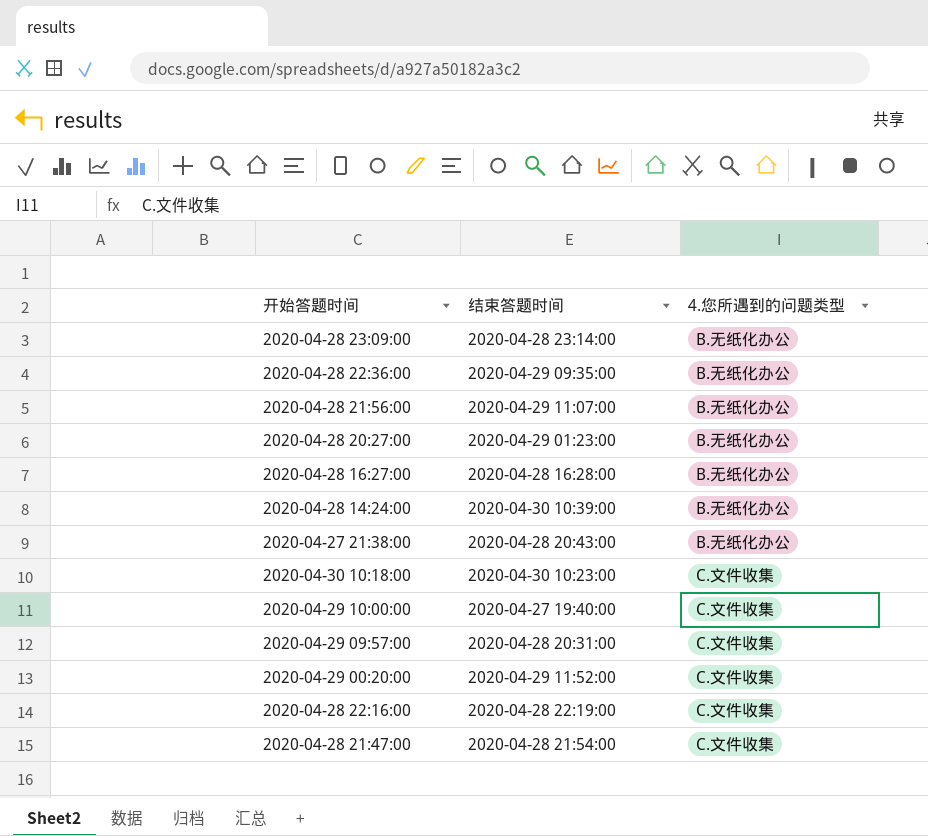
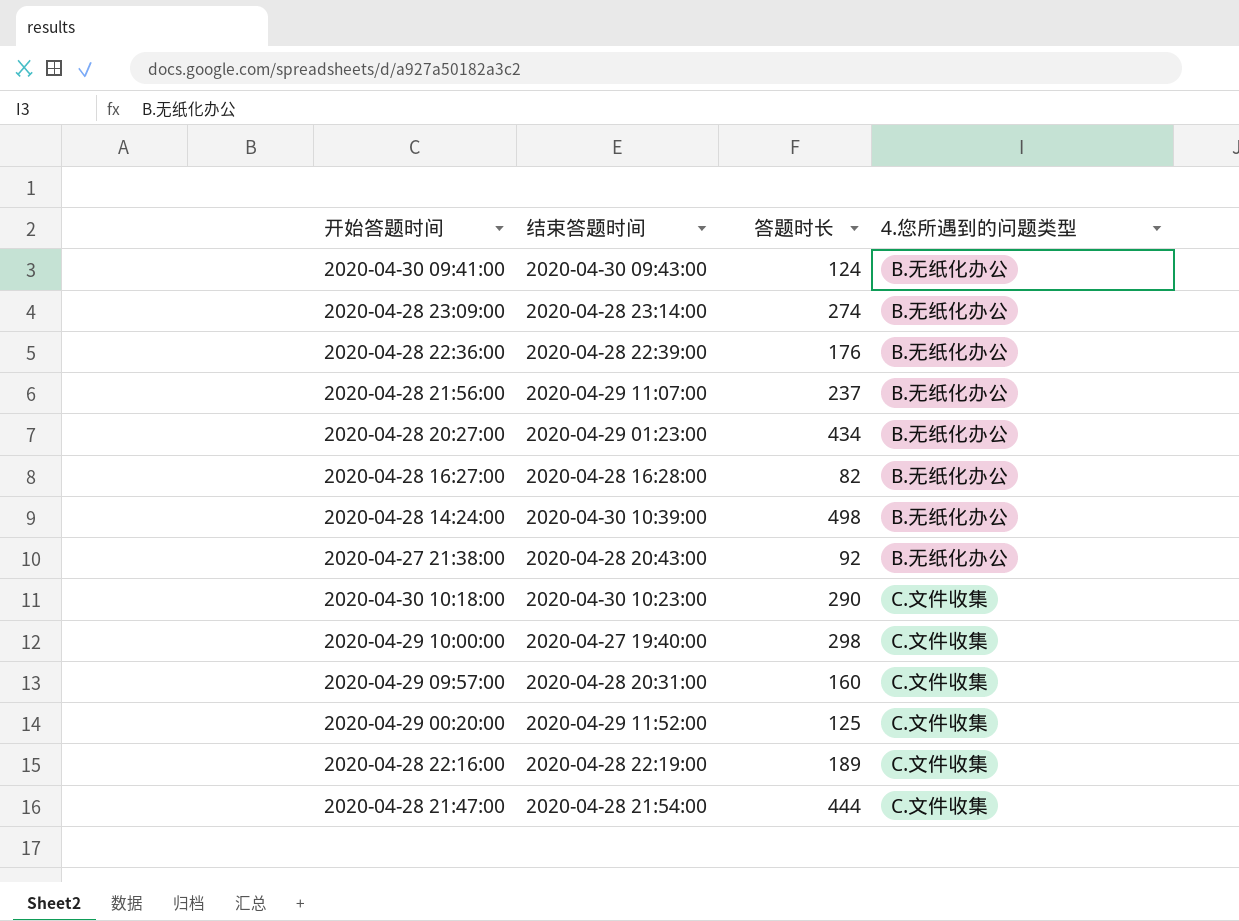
column 答题时长 | position: none -> 3
row 2020-04-30 09:41:00: none -> 2020-04-30 09:43:00 | 124 | B.无纸化办公
2020-04-28 22:36:00 | 结束答题时间: 2020-04-29 09:35:00 -> 2020-04-28 22:39:00

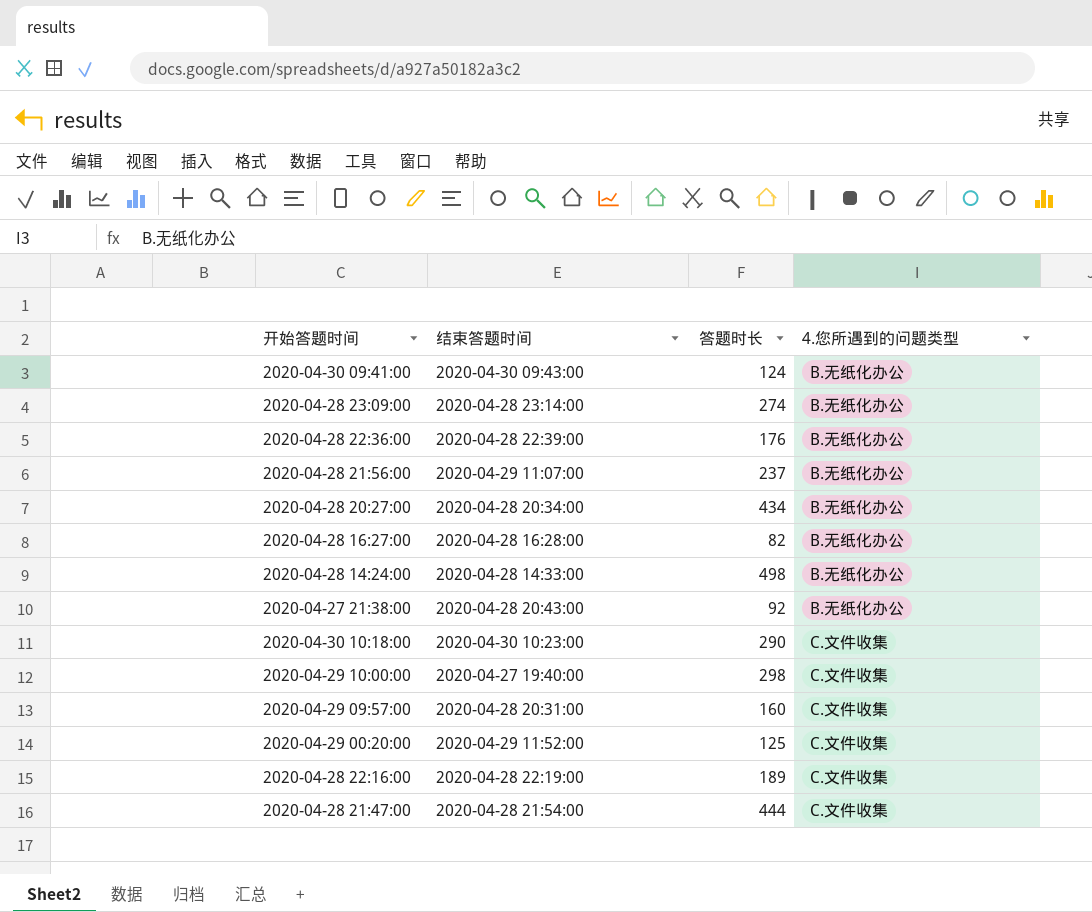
2020-04-28 20:27:00 | 结束答题时间: 2020-04-29 01:23:00 -> 2020-04-28 20:34:00
2020-04-28 14:24:00 | 结束答题时间: 2020-04-30 10:39:00 -> 2020-04-28 14:33:00

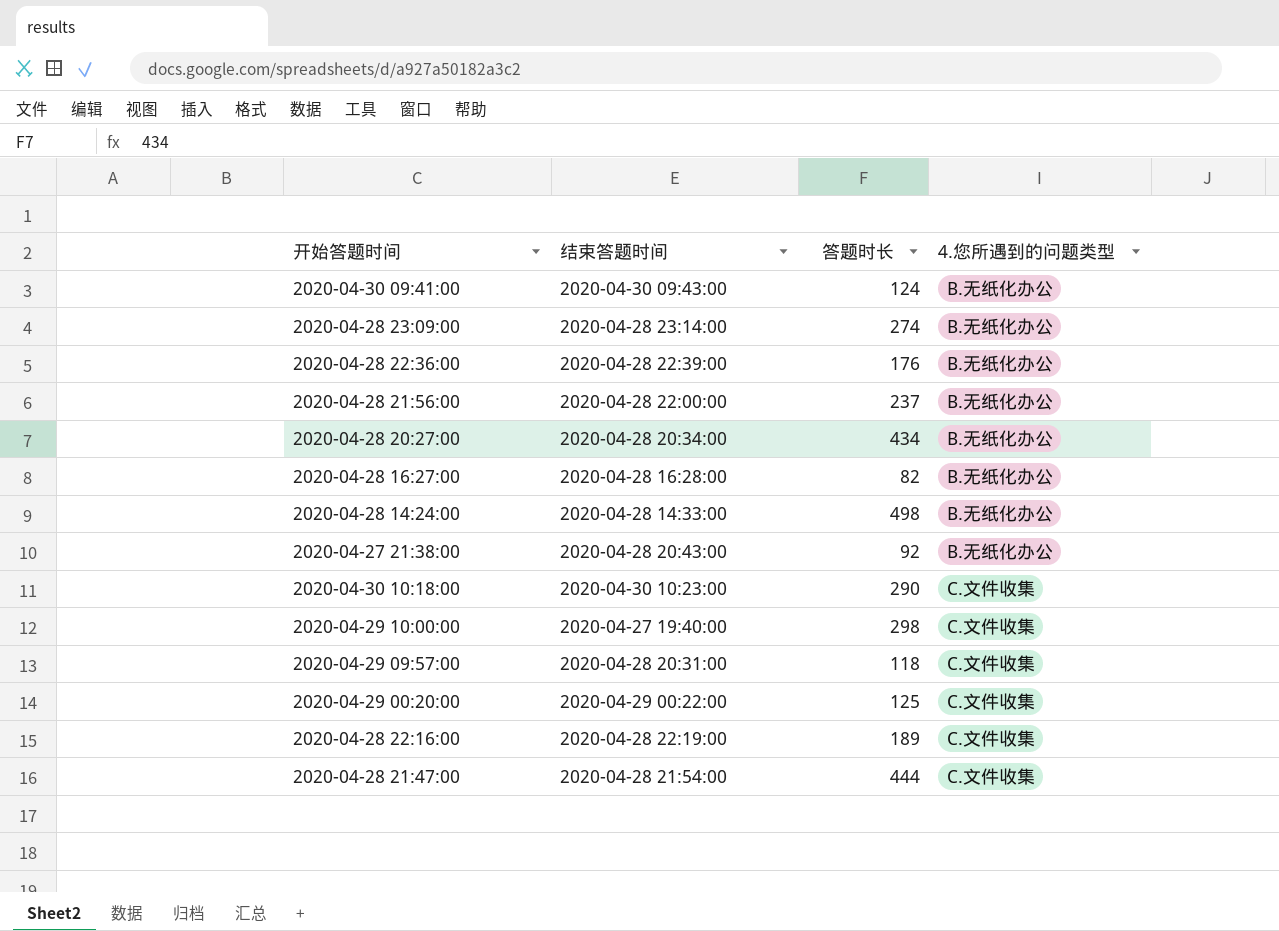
2020-04-28 21:56:00 | 结束答题时间: 2020-04-29 11:07:00 -> 2020-04-28 22:00:00
2020-04-29 09:57:00 | 答题时长: 160 -> 118
2020-04-29 00:20:00 | 结束答题时间: 2020-04-29 11:52:00 -> 2020-04-29 00:22:00

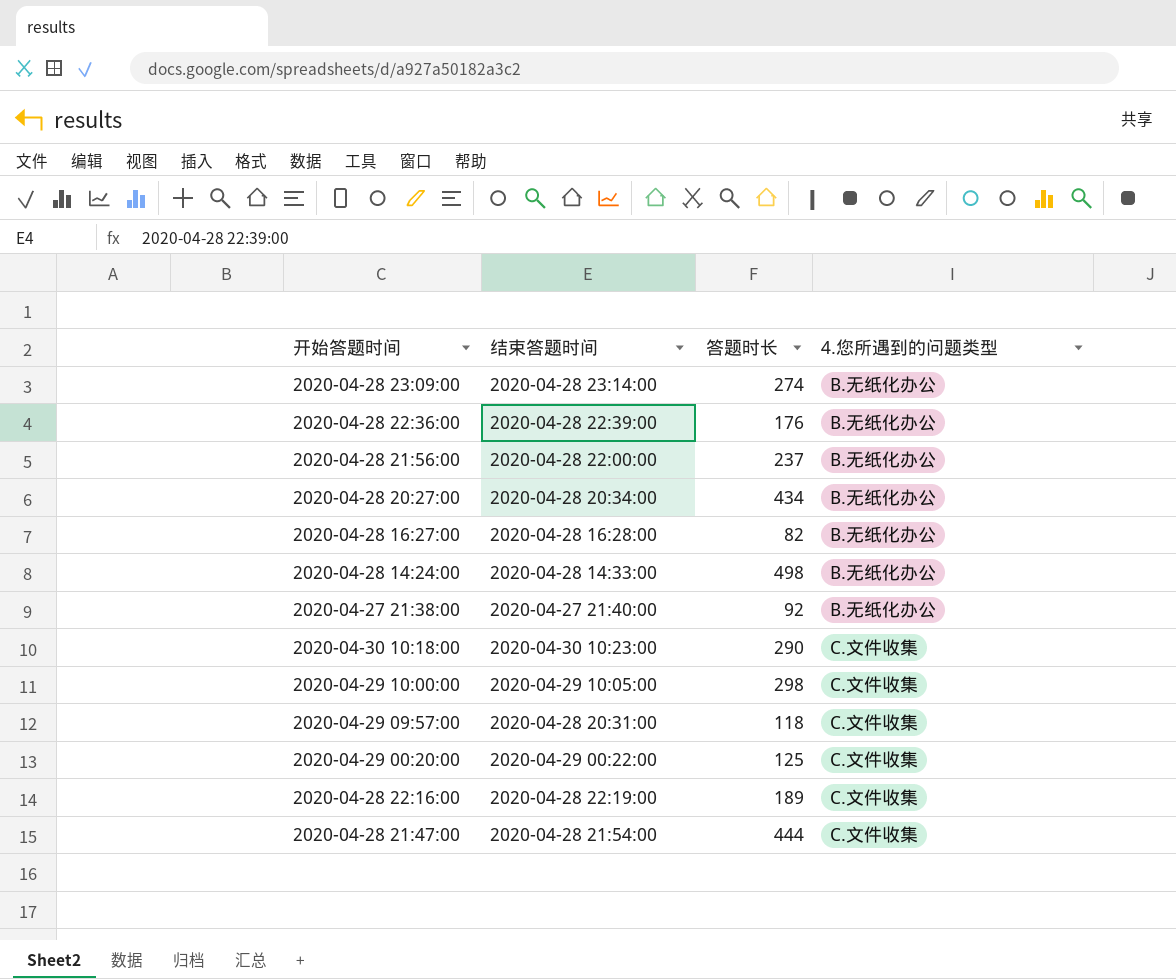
row 2020-04-30 09:41:00: 2020-04-30 09:43:00 | 124 | B.无纸化办公 -> none
2020-04-27 21:38:00 | 结束答题时间: 2020-04-28 20:43:00 -> 2020-04-27 21:40:00
2020-04-29 10:00:00 | 结束答题时间: 2020-04-27 19:40:00 -> 2020-04-29 10:05:00

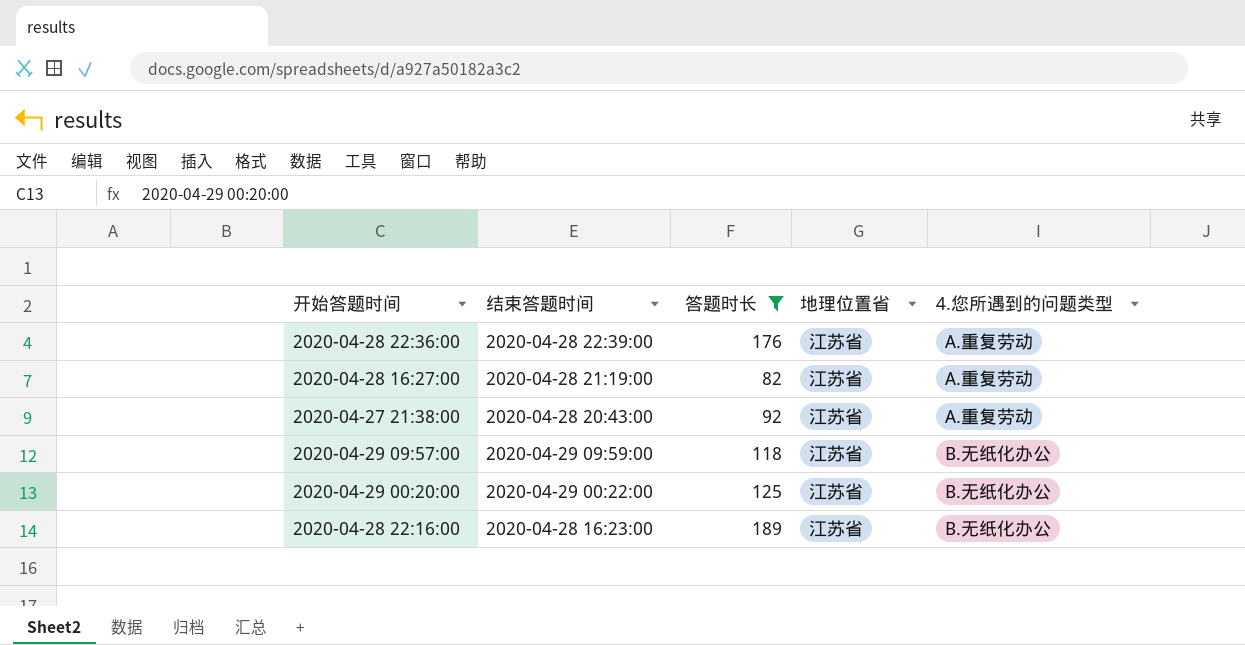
filter: none -> 答题时长 <= 189
column 地理位置省 | position: none -> 4
2020-04-28 22:36:00 | 4.您所遇到的问题类型: B.无纸化办公 -> A.重复劳动
2020-04-28 16:27:00 | 结束答题时间: 2020-04-28 16:28:00 -> 2020-04-28 21:19:00
2020-04-28 16:27:00 | 4.您所遇到的问题类型: B.无纸化办公 -> A.重复劳动
2020-04-27 21:38:00 | 结束答题时间: 2020-04-27 21:40:00 -> 2020-04-28 20:43:00
2020-04-27 21:38:00 | 4.您所遇到的问题类型: B.无纸化办公 -> A.重复劳动
2020-04-29 09:57:00 | 结束答题时间: 2020-04-28 20:31:00 -> 2020-04-29 09:59:00
2020-04-29 09:57:00 | 4.您所遇到的问题类型: C.文件收集 -> B.无纸化办公
2020-04-29 00:20:00 | 4.您所遇到的问题类型: C.文件收集 -> B.无纸化办公
2020-04-28 22:16:00 | 结束答题时间: 2020-04-28 22:19:00 -> 2020-04-28 16:23:00
2020-04-28 22:16:00 | 4.您所遇到的问题类型: C.文件收集 -> B.无纸化办公

